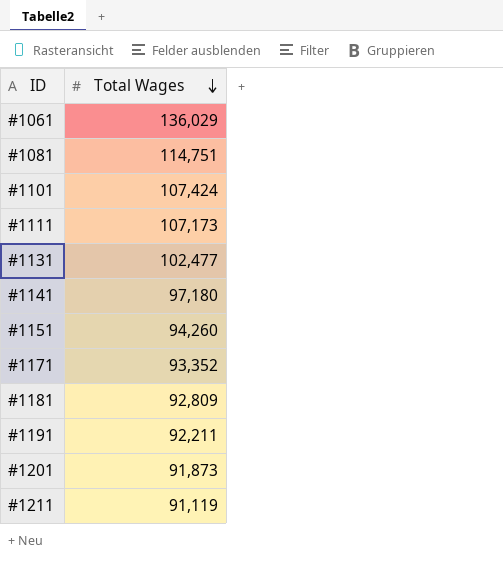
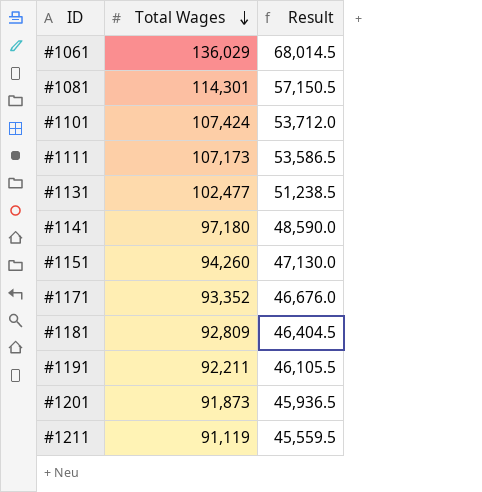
column Result | formula: none -> [Total Wages] * 0.5
#1081 | Total Wages: 114,751 -> 114,301

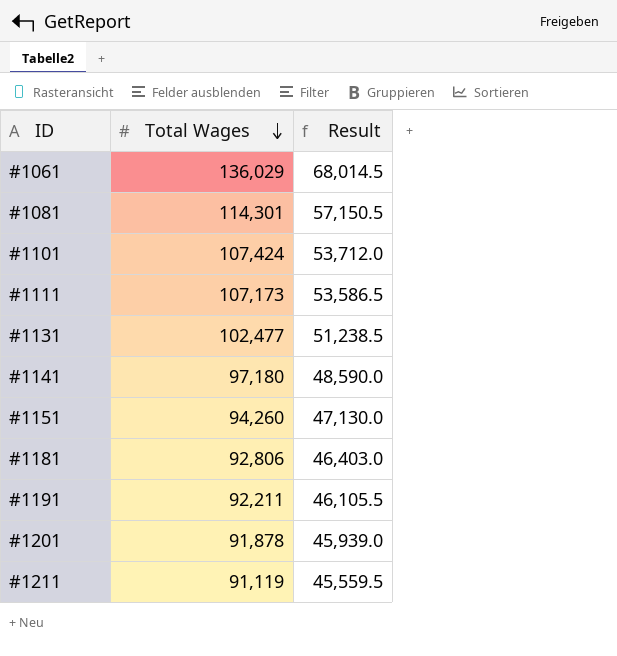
row #1171: 93,352 | 46,676.0 -> none
#1181 | Total Wages: 92,809 -> 92,806
#1181 | Result: 46,404.5 -> 46,403.0
#1201 | Total Wages: 91,873 -> 91,878
#1201 | Result: 45,936.5 -> 45,939.0

